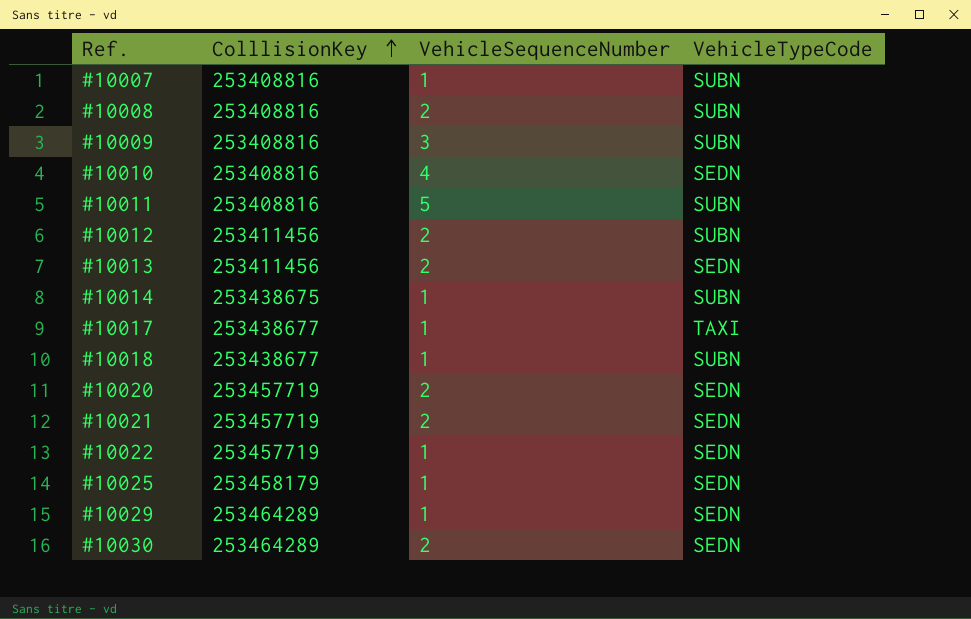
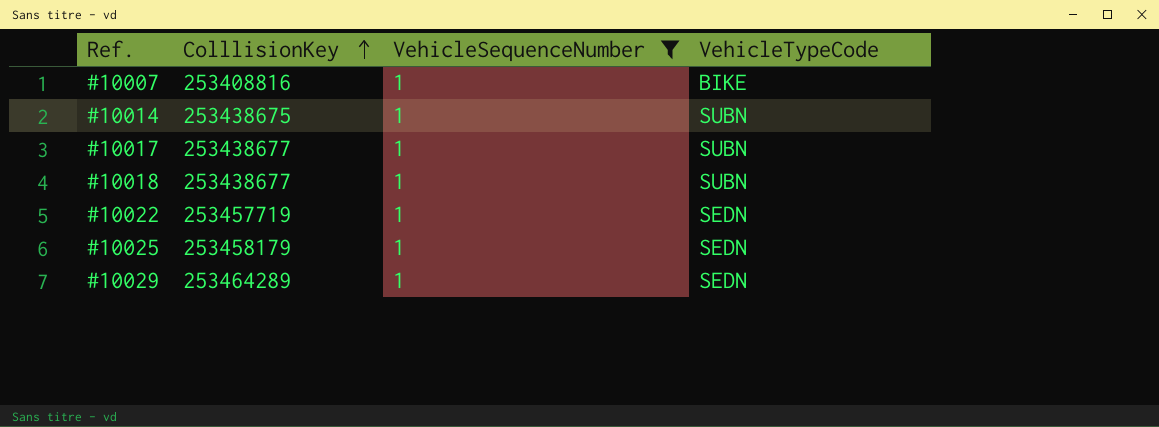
filter: none -> VehicleSequenceNumber = 1
#10007 | VehicleTypeCode: SUBN -> BIKE
#10017 | VehicleTypeCode: TAXI -> SUBN

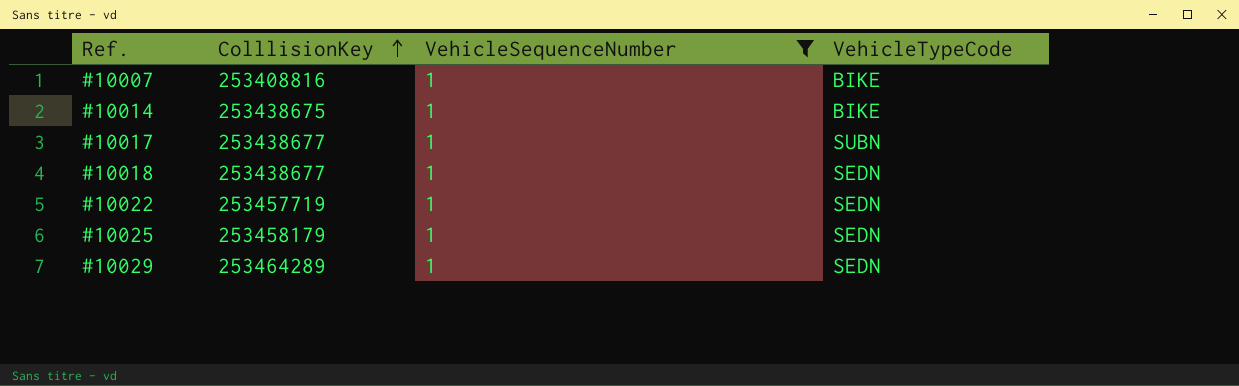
#10014 | VehicleTypeCode: SUBN -> BIKE
#10018 | VehicleTypeCode: SUBN -> SEDN

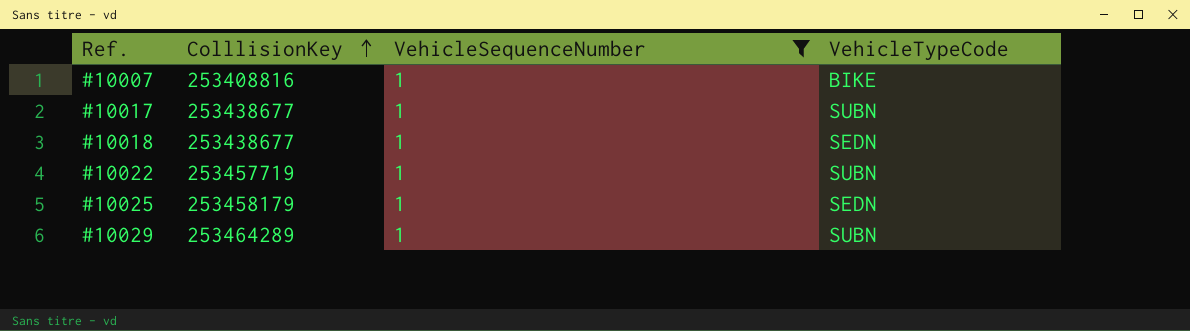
row #10014: 253438675 | 1 | BIKE -> none
#10022 | VehicleTypeCode: SEDN -> SUBN
#10029 | VehicleTypeCode: SEDN -> SUBN

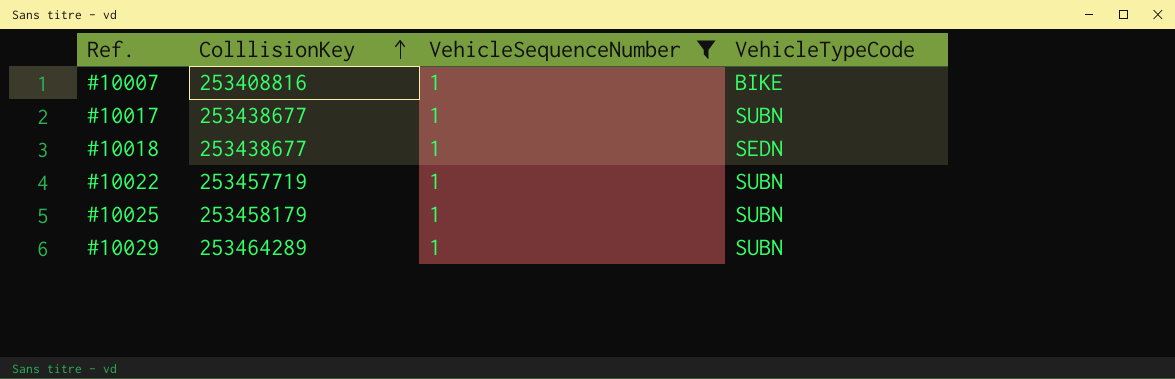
#10025 | VehicleTypeCode: SEDN -> SUBN

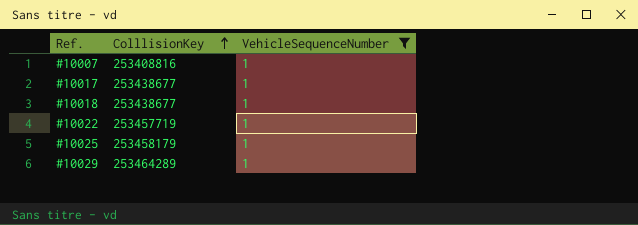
column VehicleTypeCode | position: 4 -> none

